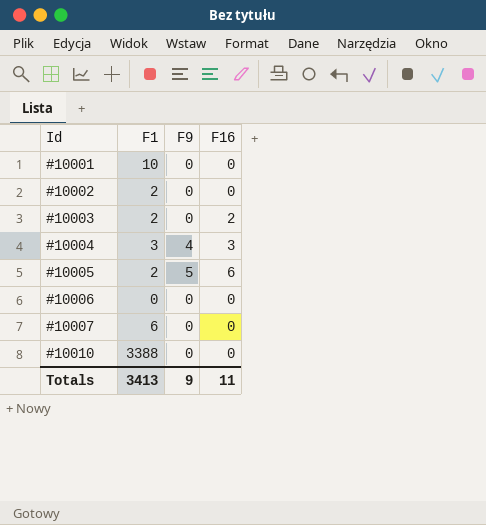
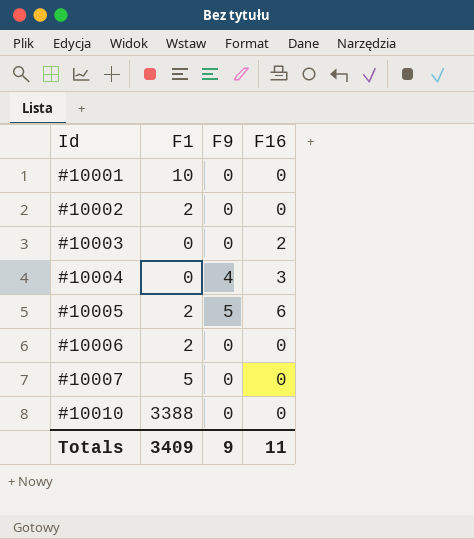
#10003 | F1: 2 -> 0
#10004 | F1: 3 -> 0
#10006 | F1: 0 -> 2
#10007 | F1: 6 -> 5
Totals | F1: 3413 -> 3409

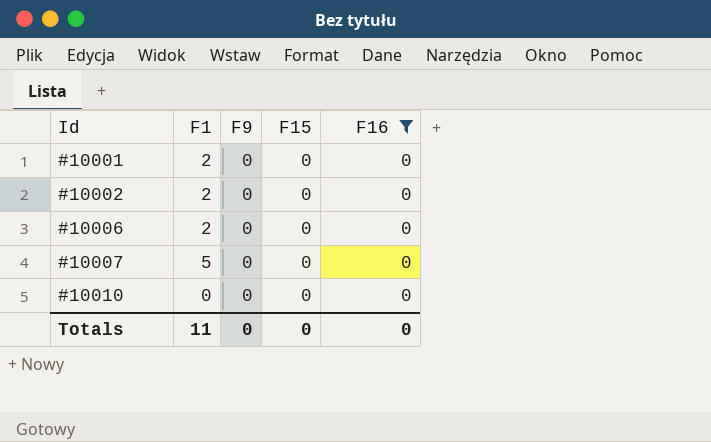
filter: none -> F16 = 0
column F15 | position: none -> 4
#10001 | F1: 10 -> 2
#10010 | F1: 3388 -> 0
Totals | F1: 3409 -> 11
Totals | F9: 9 -> 0
Totals | F16: 11 -> 0

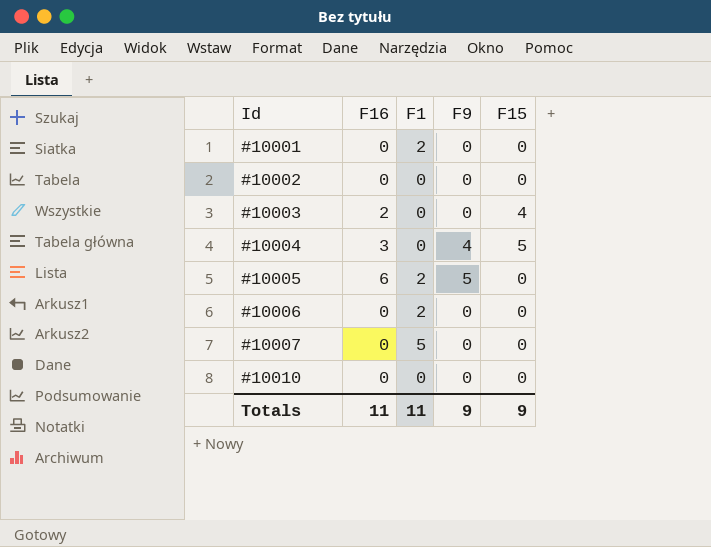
filter: F16 = 0 -> none
column F16 | position: 5 -> 2
#10002 | F1: 2 -> 0
Totals | F16: 0 -> 11
Totals | F9: 0 -> 9
Totals | F15: 0 -> 9

